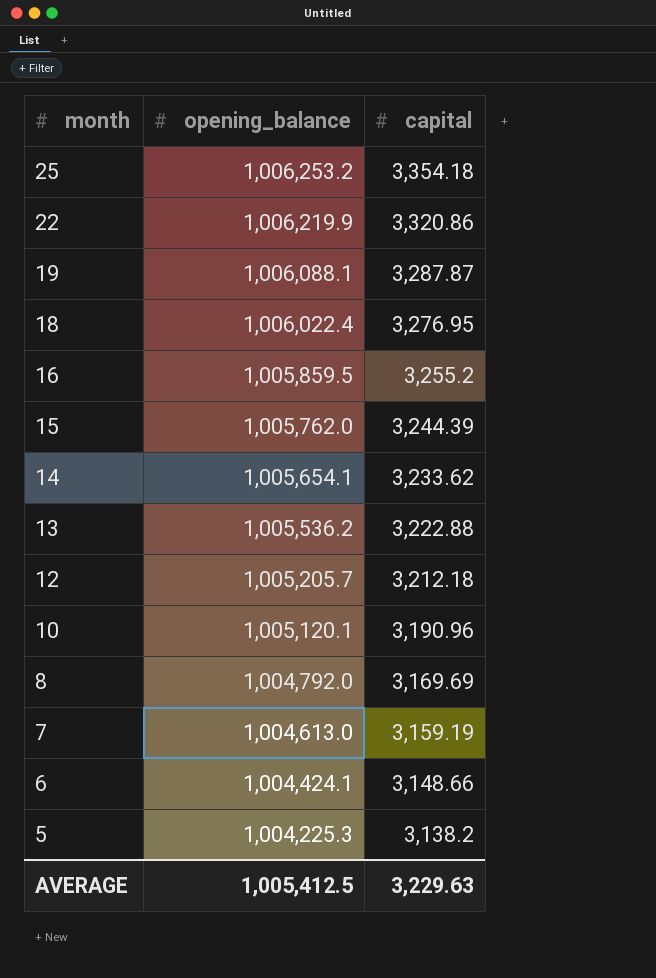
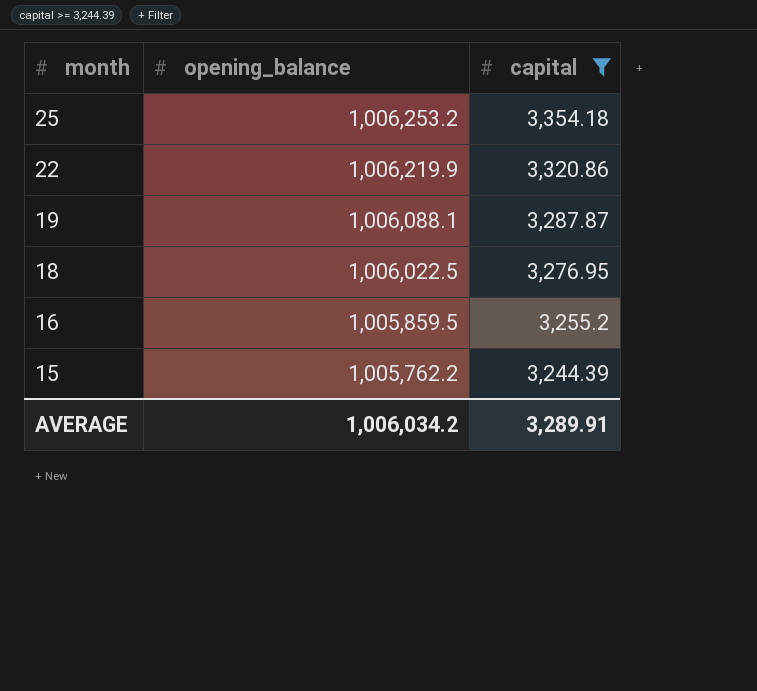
filter: none -> capital >= 3,244.39
18 | opening_balance: 1,006,022.4 -> 1,006,022.5
15 | opening_balance: 1,005,762.0 -> 1,005,762.2
AVERAGE | opening_balance: 1,005,412.5 -> 1,006,034.2
AVERAGE | capital: 3,229.63 -> 3,289.91

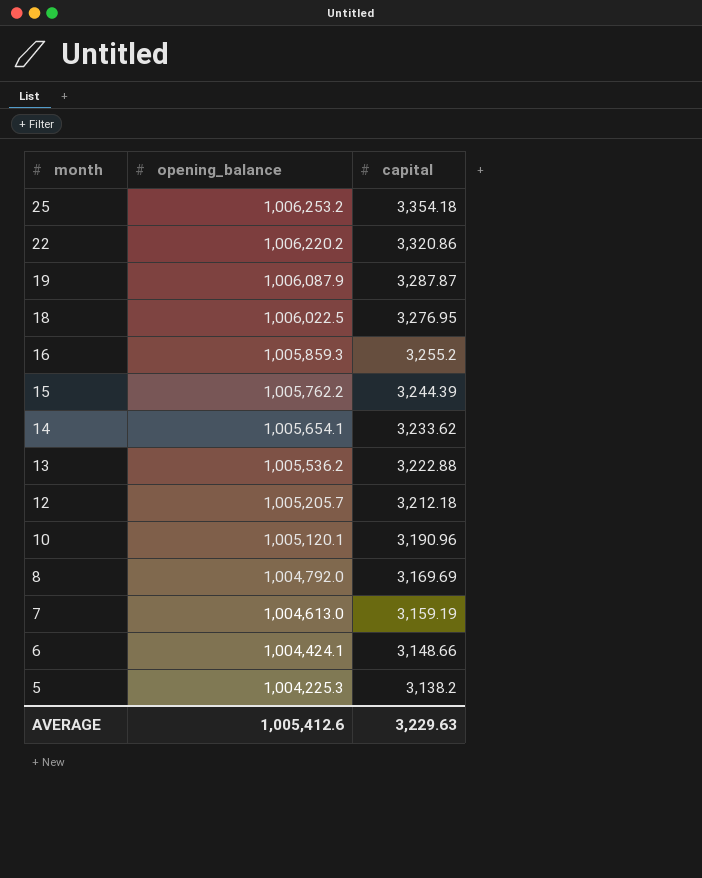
filter: capital >= 3,244.39 -> none
22 | opening_balance: 1,006,219.9 -> 1,006,220.2
19 | opening_balance: 1,006,088.1 -> 1,006,087.9
16 | opening_balance: 1,005,859.5 -> 1,005,859.3
AVERAGE | opening_balance: 1,006,034.2 -> 1,005,412.6
AVERAGE | capital: 3,289.91 -> 3,229.63

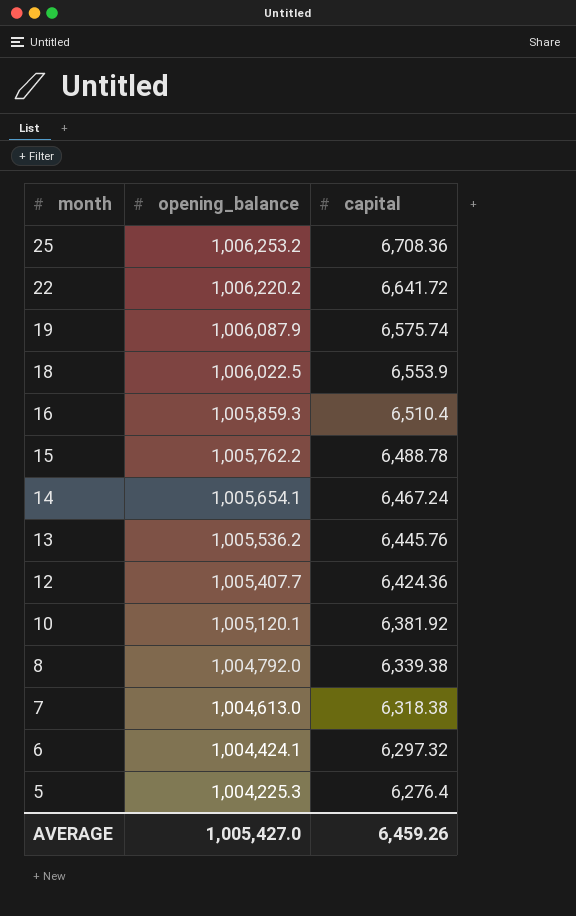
25 | capital: 3,354.18 -> 6,708.36
22 | capital: 3,320.86 -> 6,641.72
19 | capital: 3,287.87 -> 6,575.74
18 | capital: 3,276.95 -> 6,553.9
16 | capital: 3,255.2 -> 6,510.4
15 | capital: 3,244.39 -> 6,488.78
14 | capital: 3,233.62 -> 6,467.24
13 | capital: 3,222.88 -> 6,445.76
12 | opening_balance: 1,005,205.7 -> 1,005,407.7
12 | capital: 3,212.18 -> 6,424.36
10 | capital: 3,190.96 -> 6,381.92
8 | capital: 3,169.69 -> 6,339.38
7 | capital: 3,159.19 -> 6,318.38
6 | capital: 3,148.66 -> 6,297.32
5 | capital: 3,138.2 -> 6,276.4
AVERAGE | opening_balance: 1,005,412.6 -> 1,005,427.0
AVERAGE | capital: 3,229.63 -> 6,459.26

